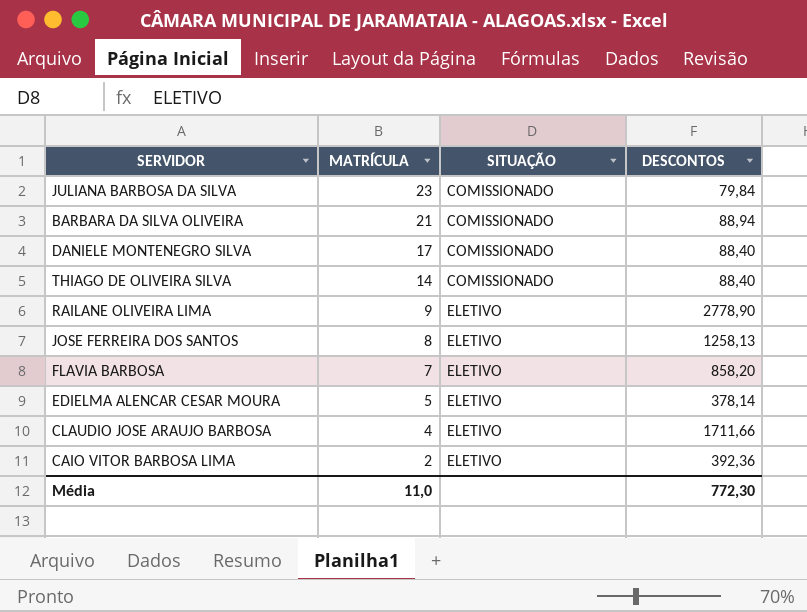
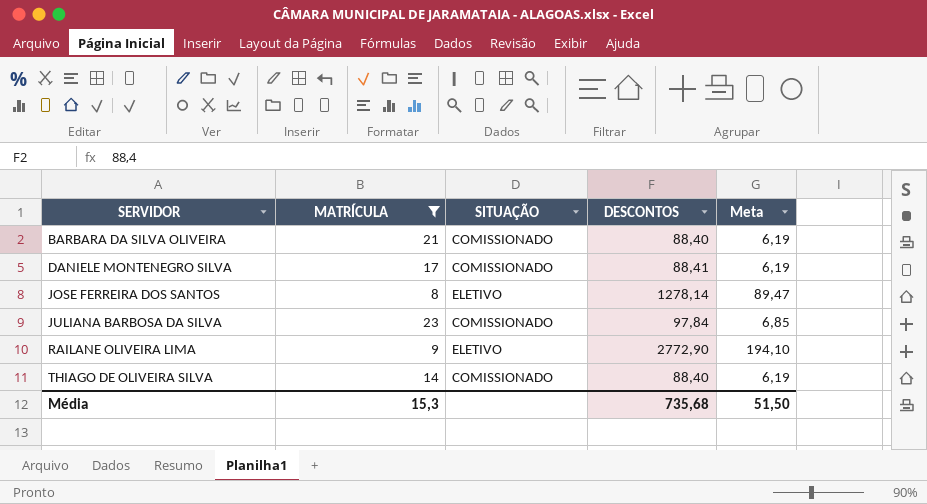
filter: none -> MATRÍCULA >= 8
row order: MATRÍCULA descending -> SERVIDOR ascending
column Meta | formula: none -> [DESCONTOS] * 0,07
BARBARA DA SILVA OLIVEIRA | DESCONTOS: 88,94 -> 88,40
DANIELE MONTENEGRO SILVA | DESCONTOS: 88,40 -> 88,41
JOSE FERREIRA DOS SANTOS | DESCONTOS: 1258,13 -> 1278,14
JULIANA BARBOSA DA SILVA | DESCONTOS: 79,84 -> 97,84
RAILANE OLIVEIRA LIMA | DESCONTOS: 2778,90 -> 2772,90
Média | MATRÍCULA: 11,0 -> 15,3
Média | DESCONTOS: 772,30 -> 735,68

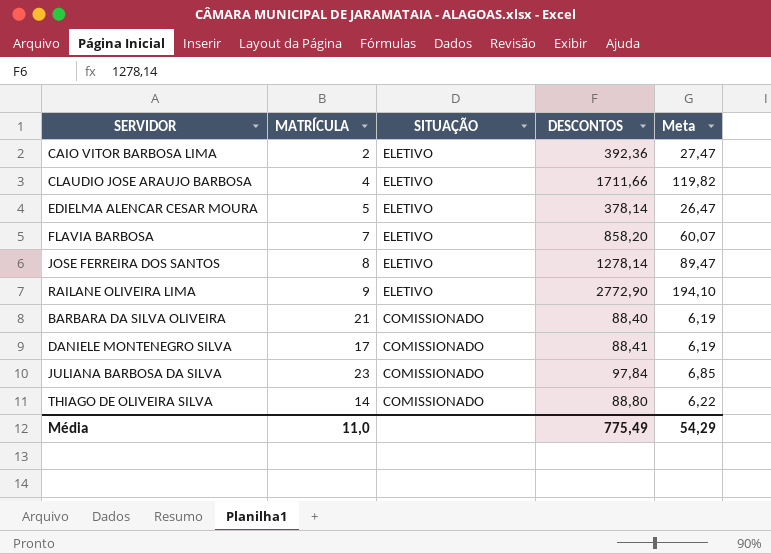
filter: MATRÍCULA >= 8 -> none
row order: SERVIDOR ascending -> SITUAÇÃO descending
THIAGO DE OLIVEIRA SILVA | DESCONTOS: 88,40 -> 88,80
THIAGO DE OLIVEIRA SILVA | Meta: 6,19 -> 6,22
Média | MATRÍCULA: 15,3 -> 11,0
Média | DESCONTOS: 735,68 -> 775,49
Média | Meta: 51,50 -> 54,29

